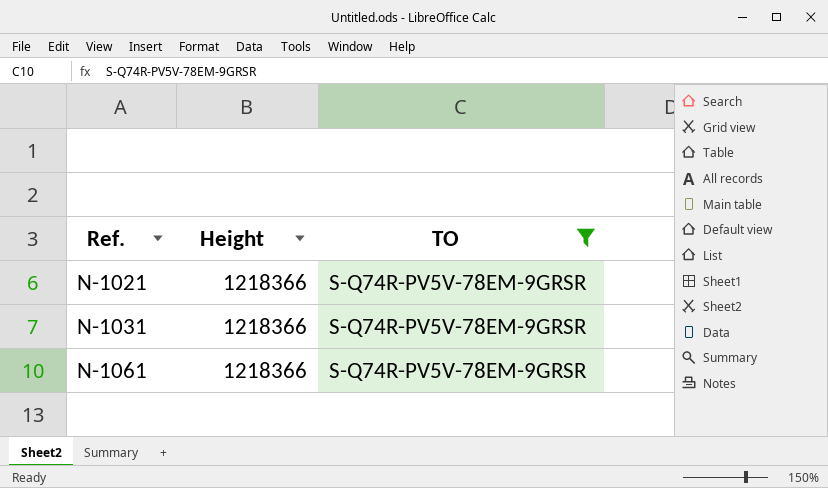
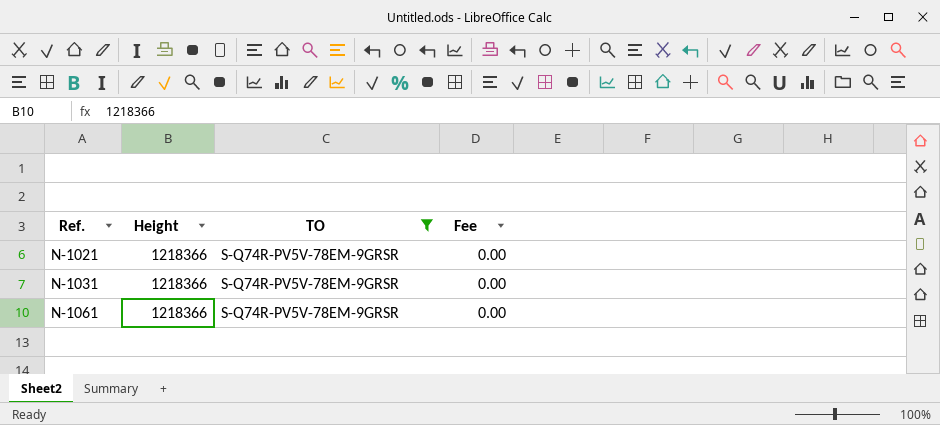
column Fee | position: none -> 4

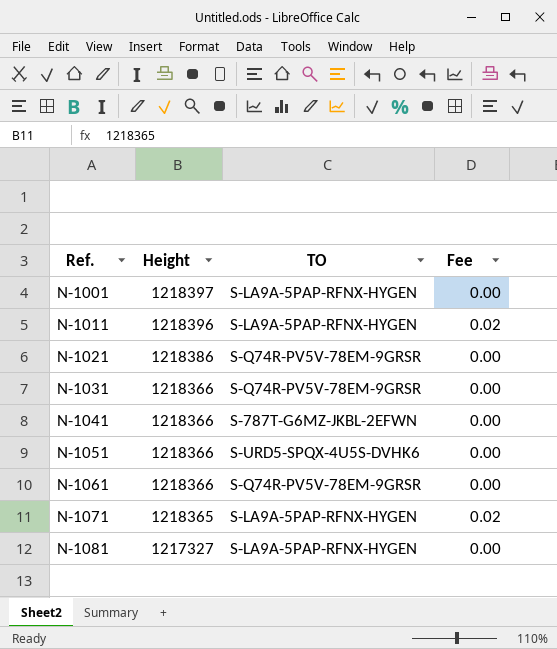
filter: TO = S-Q74R-PV5V-78EM-9GRSR -> none
N-1021 | Height: 1218366 -> 1218386

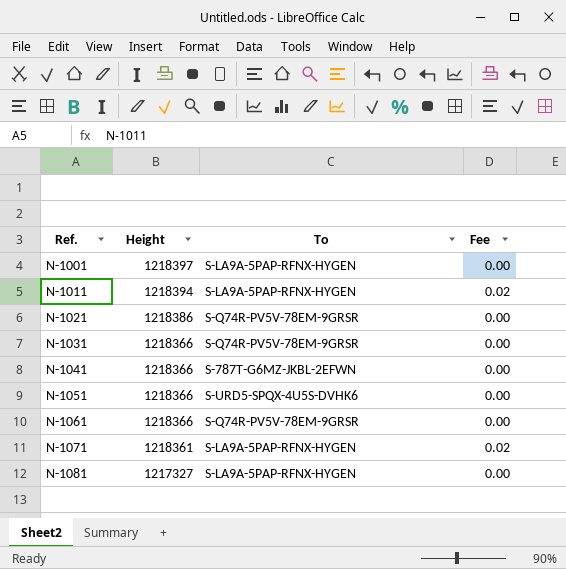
column name: TO -> To
N-1011 | Height: 1218396 -> 1218394
N-1071 | Height: 1218365 -> 1218361

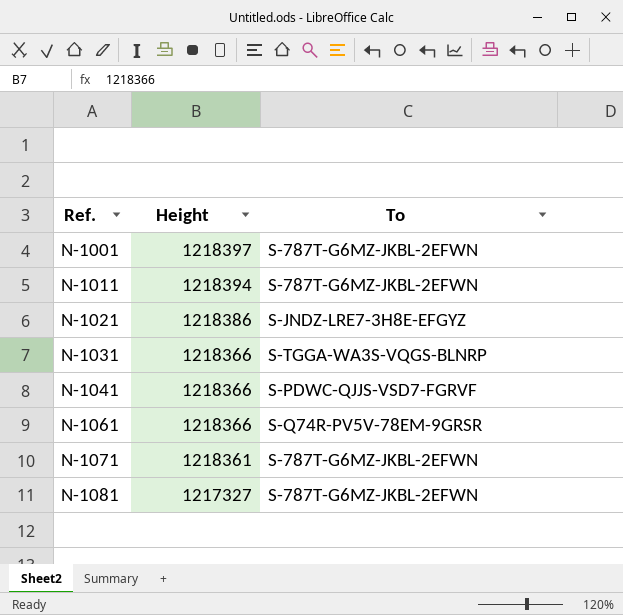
column Fee | position: 4 -> none
row N-1051: 1218366 | S-URD5-SPQX-4U5S-DVHK6 | 0.00 -> none
N-1001 | To: S-LA9A-5PAP-RFNX-HYGEN -> S-787T-G6MZ-JKBL-2EFWN
N-1011 | To: S-LA9A-5PAP-RFNX-HYGEN -> S-787T-G6MZ-JKBL-2EFWN
N-1021 | To: S-Q74R-PV5V-78EM-9GRSR -> S-JNDZ-LRE7-3H8E-EFGYZ
N-1031 | To: S-Q74R-PV5V-78EM-9GRSR -> S-TGGA-WA3S-VQGS-BLNRP
N-1041 | To: S-787T-G6MZ-JKBL-2EFWN -> S-PDWC-QJJS-VSD7-FGRVF
N-1071 | To: S-LA9A-5PAP-RFNX-HYGEN -> S-787T-G6MZ-JKBL-2EFWN
N-1081 | To: S-LA9A-5PAP-RFNX-HYGEN -> S-787T-G6MZ-JKBL-2EFWN

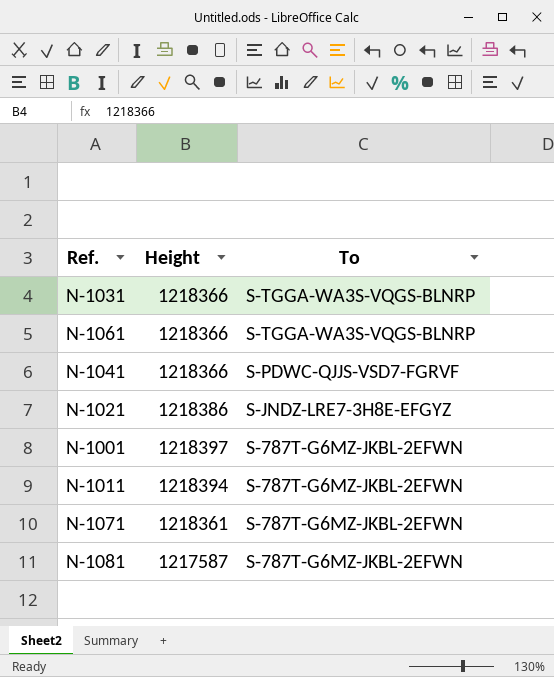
row order: Ref. ascending -> To descending
N-1061 | To: S-Q74R-PV5V-78EM-9GRSR -> S-TGGA-WA3S-VQGS-BLNRP
N-1081 | Height: 1217327 -> 1217587

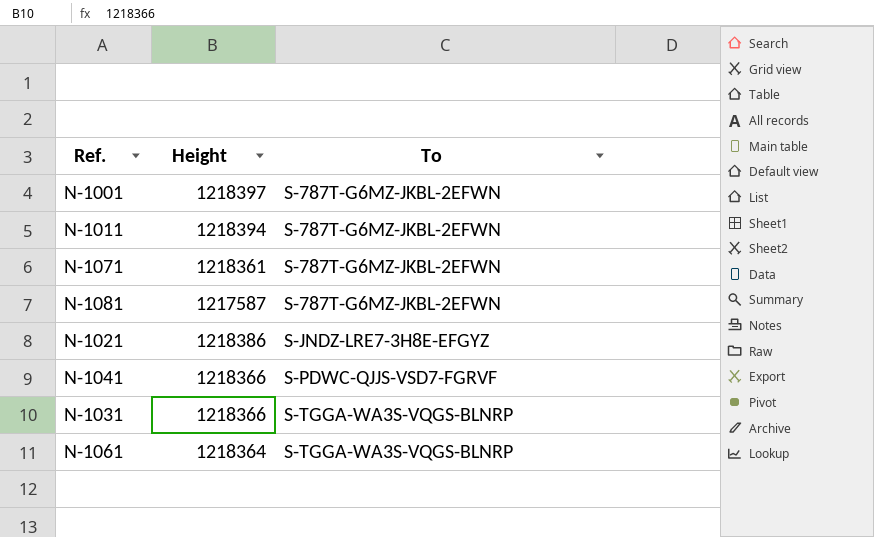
row order: To descending -> To ascending
N-1061 | Height: 1218366 -> 1218364

